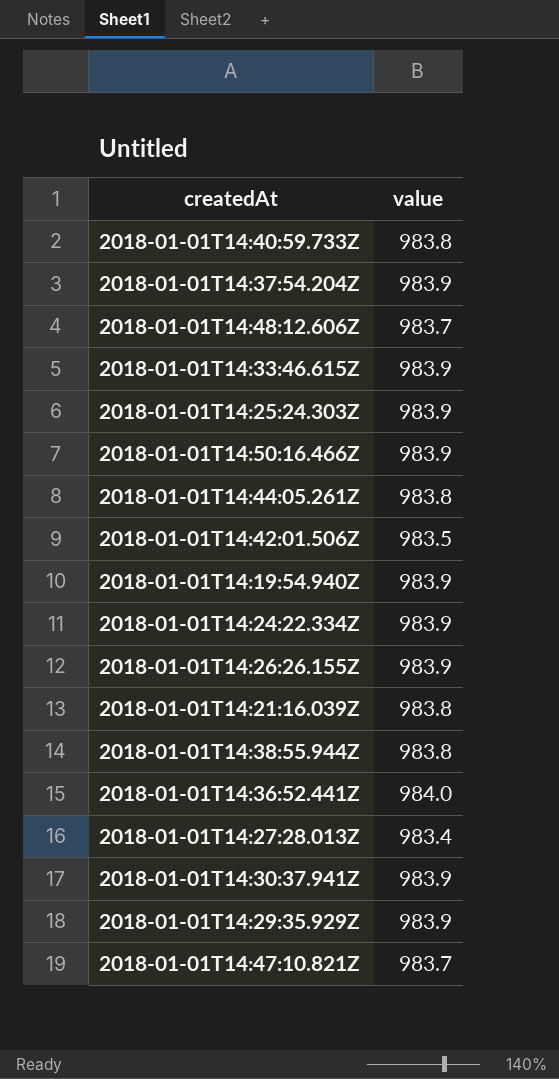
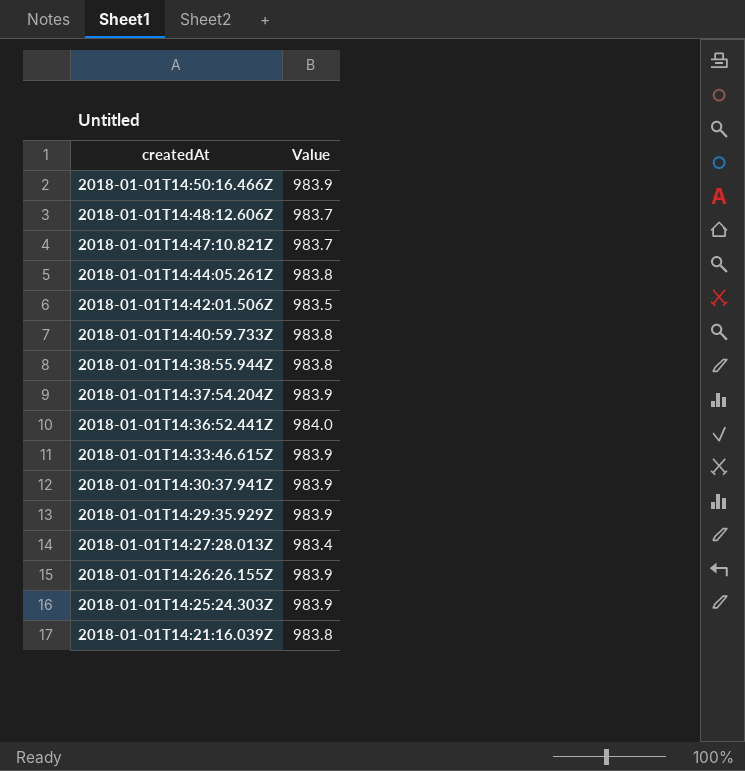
row order: none -> createdAt descending
column name: value -> Value
row 2018-01-01T14:19:54.940Z: 983.9 -> none
row 2018-01-01T14:24:22.334Z: 983.9 -> none

